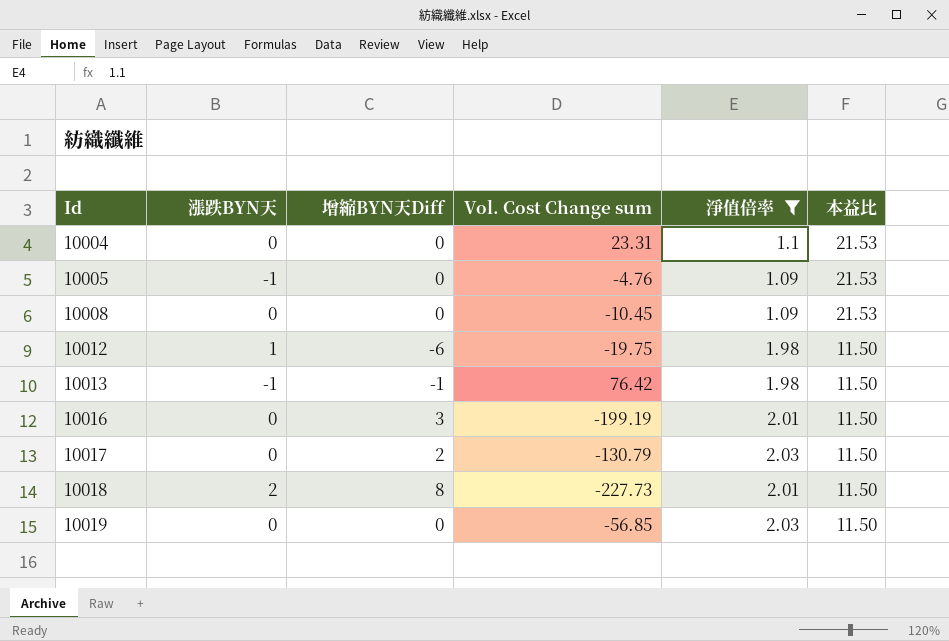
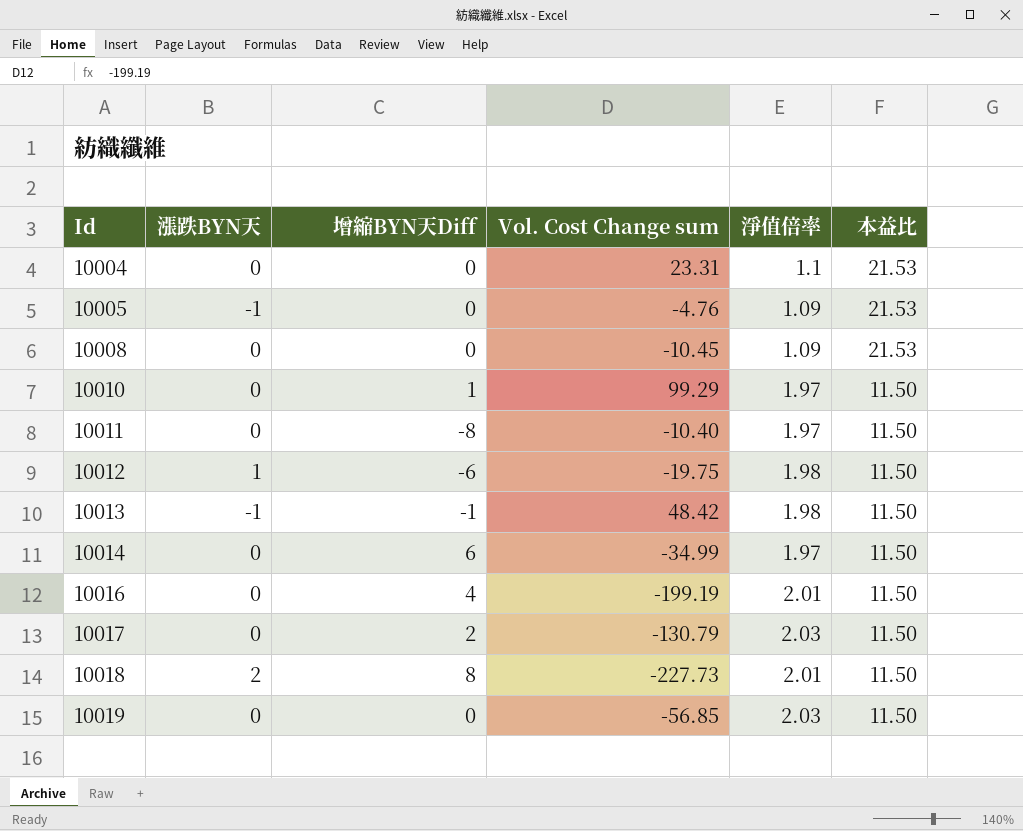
filter: 淨值倍率 != 1.97 -> none
10013 | Vol. Cost Change sum: 76.42 -> 48.42
10016 | 增縮BYN天Diff: 3 -> 4

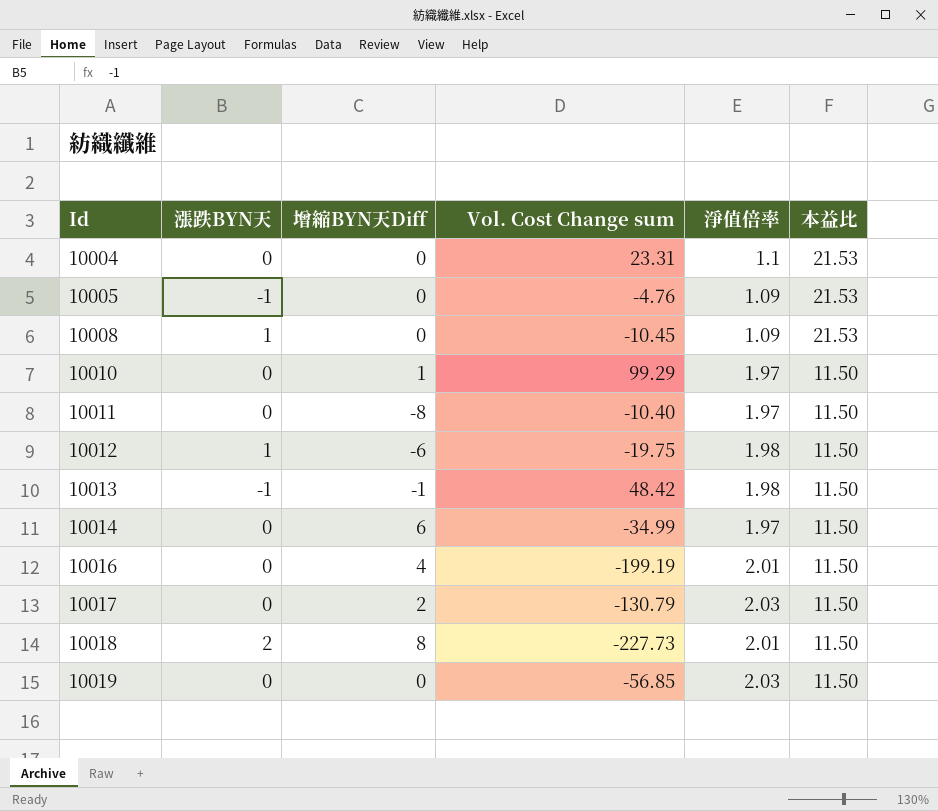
10008 | 漲跌BYN天: 0 -> 1

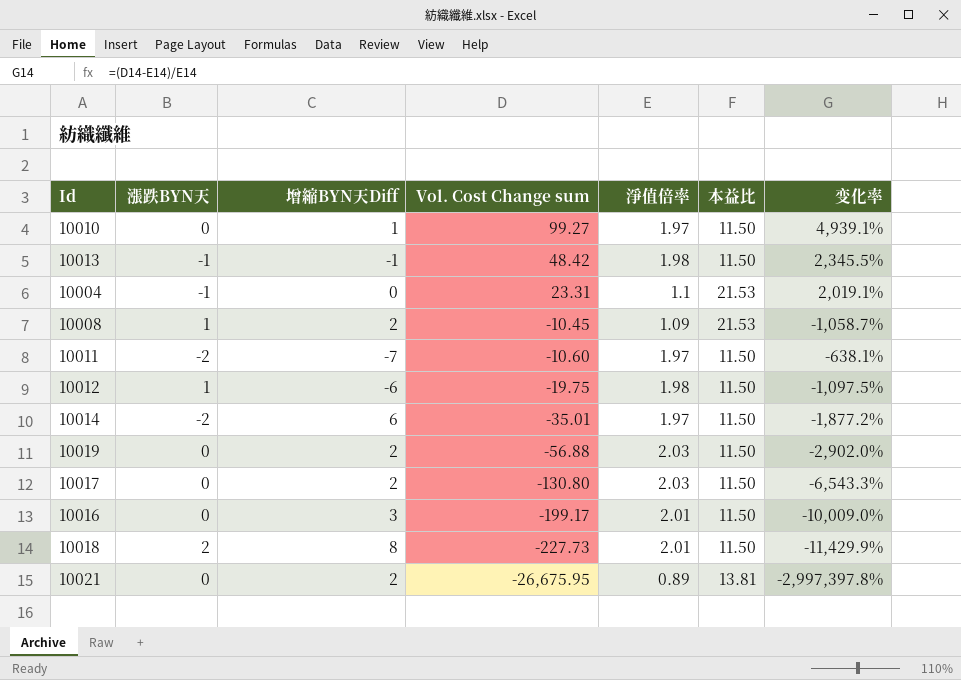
row order: Id ascending -> Vol. Cost Change sum descending
column 变化率 | formula: none -> ([Vol. Cost Change sum] - [淨值倍率]) / [淨值倍率]
row 10005: -1 | 0 | -4.76 | 1.09 | 21.53 -> none
10010 | Vol. Cost Change sum: 99.29 -> 99.27
10004 | 漲跌BYN天: 0 -> -1
10008 | 增縮BYN天Diff: 0 -> 2
10011 | 漲跌BYN天: 0 -> -2
10011 | 增縮BYN天Diff: -8 -> -7
10011 | Vol. Cost Change sum: -10.40 -> -10.60
10014 | 漲跌BYN天: 0 -> -2
10014 | Vol. Cost Change sum: -34.99 -> -35.01
10019 | 增縮BYN天Diff: 0 -> 2
10019 | Vol. Cost Change sum: -56.85 -> -56.88
10017 | Vol. Cost Change sum: -130.79 -> -130.80
10016 | 增縮BYN天Diff: 4 -> 3
10016 | Vol. Cost Change sum: -199.19 -> -199.17
row 10021: none -> 0 | 2 | -26,675.95 | 0.89 | 13.81 | -2,997,397.8%

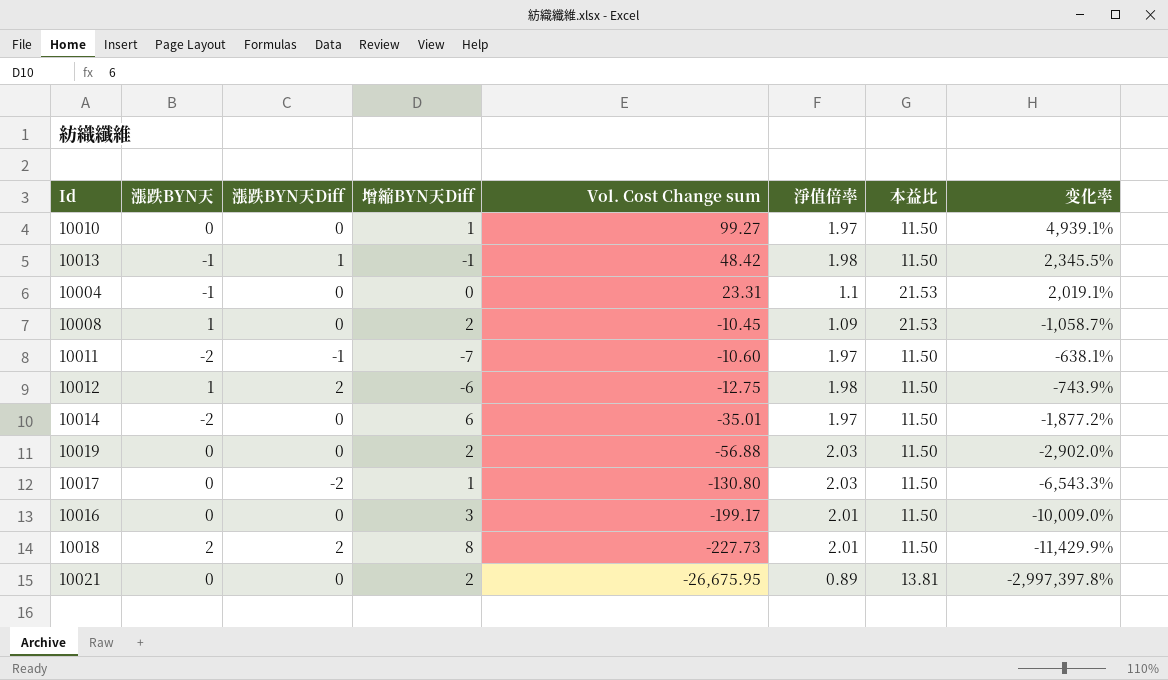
column 漲跌BYN天Diff | position: none -> 3
10012 | Vol. Cost Change sum: -19.75 -> -12.75
10012 | 变化率: -1,097.5% -> -743.9%
10017 | 增縮BYN天Diff: 2 -> 1

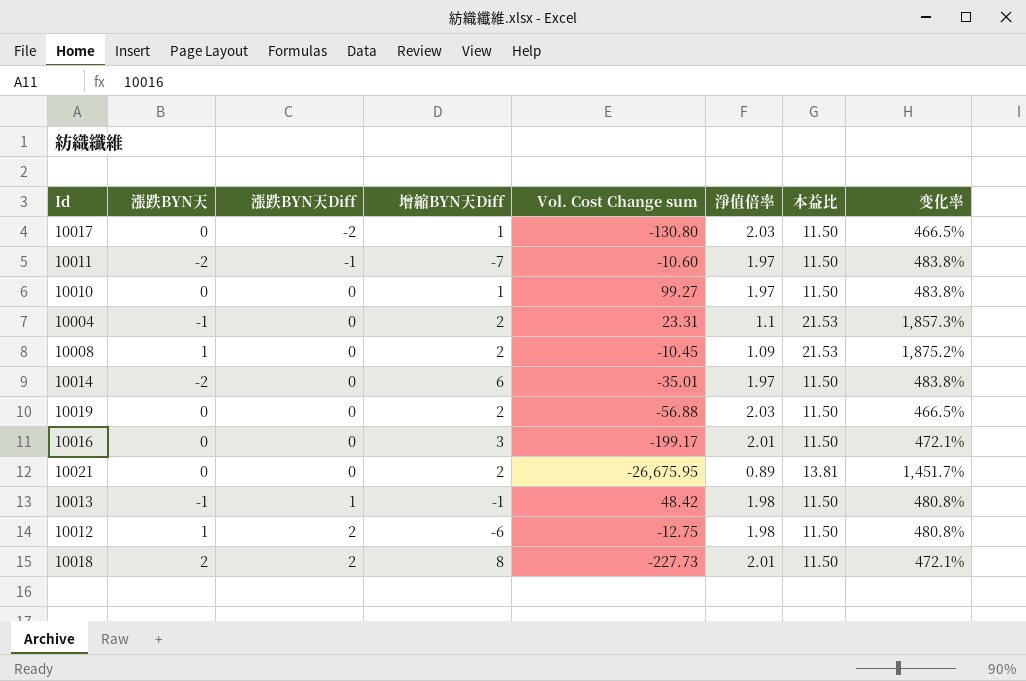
row order: Vol. Cost Change sum descending -> 漲跌BYN天Diff ascending
column 变化率 | formula: ([Vol. Cost Change sum] - [淨值倍率]) / [淨值倍率] -> ([本益比] - [淨值倍率]) / [淨值倍率]
10004 | 增縮BYN天Diff: 0 -> 2

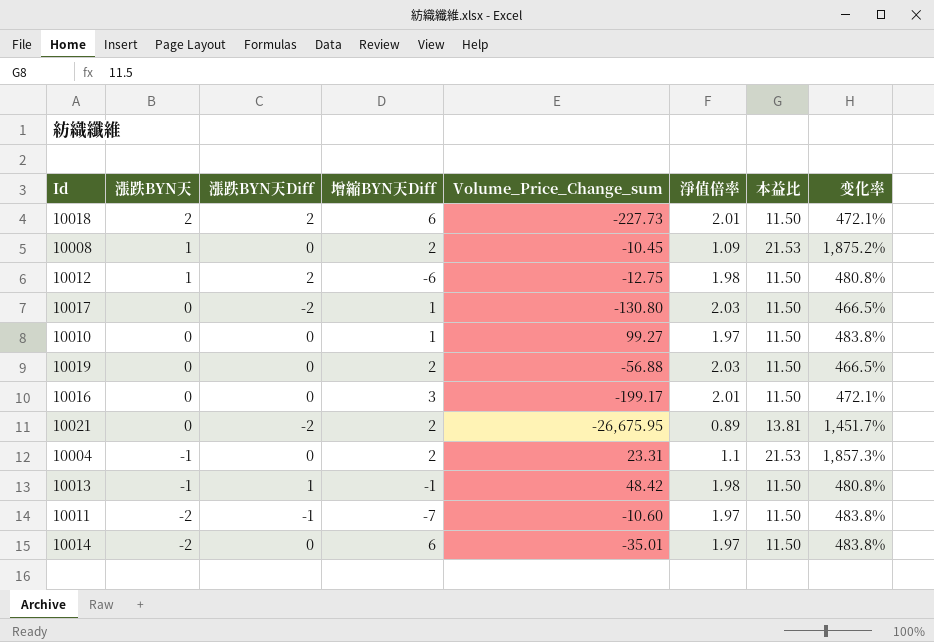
row order: 漲跌BYN天Diff ascending -> 漲跌BYN天 descending
column name: Vol. Cost Change sum -> Volume_Price_Change_sum
10018 | 增縮BYN天Diff: 8 -> 6
10021 | 漲跌BYN天Diff: 0 -> -2

